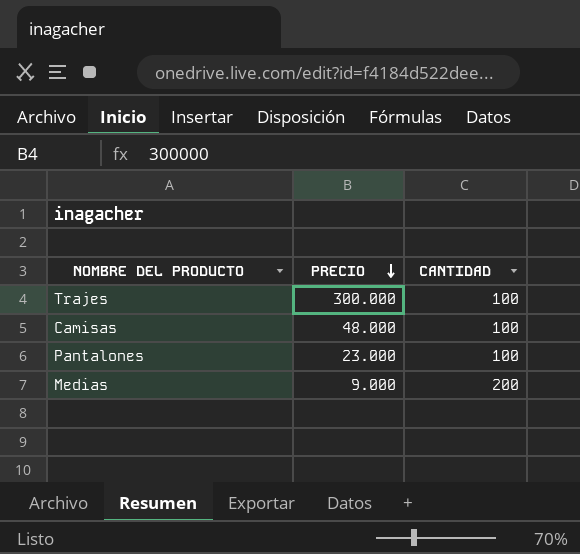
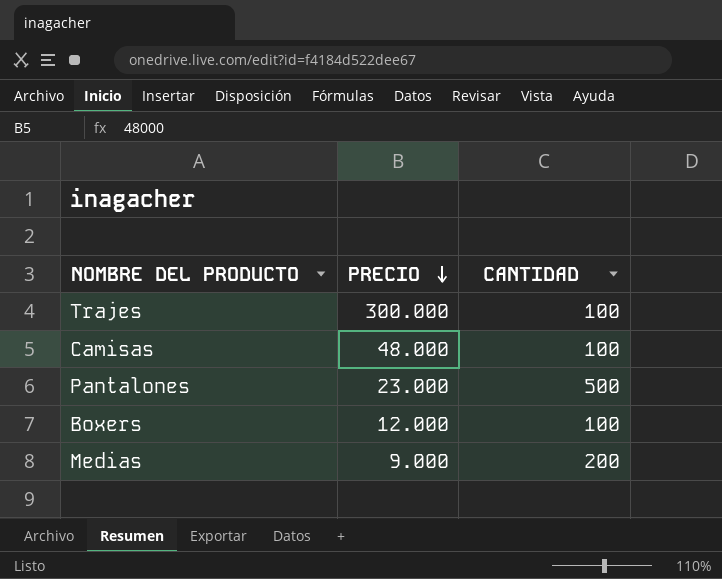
Pantalones | CANTIDAD: 100 -> 500
row Boxers: none -> 12.000 | 100

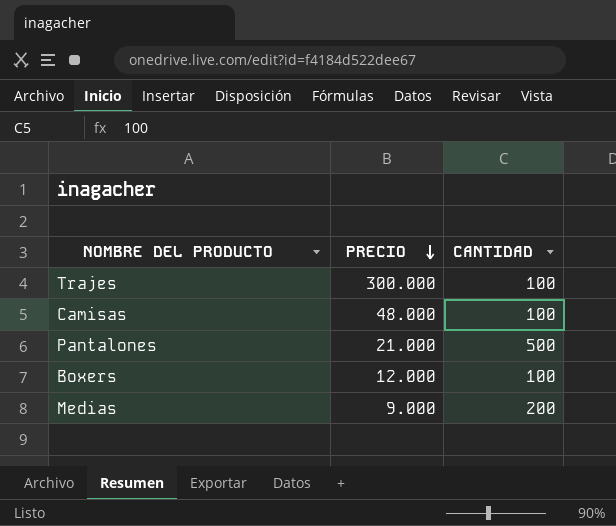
Pantalones | PRECIO: 23.000 -> 21.000

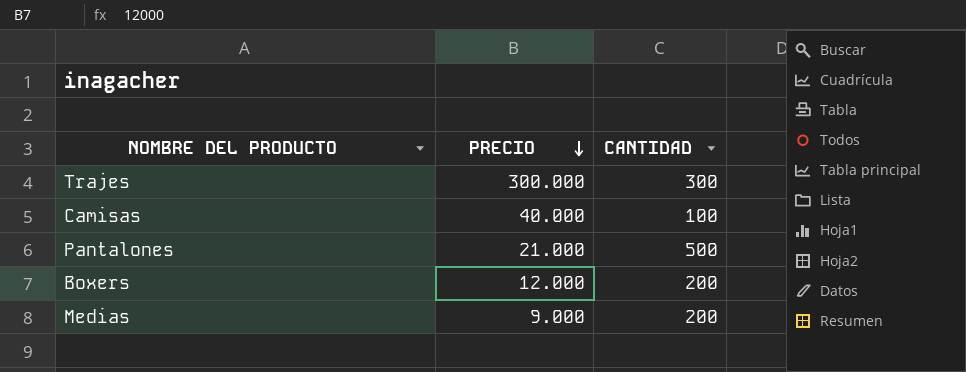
Trajes | CANTIDAD: 100 -> 300
Camisas | PRECIO: 48.000 -> 40.000
Boxers | CANTIDAD: 100 -> 200

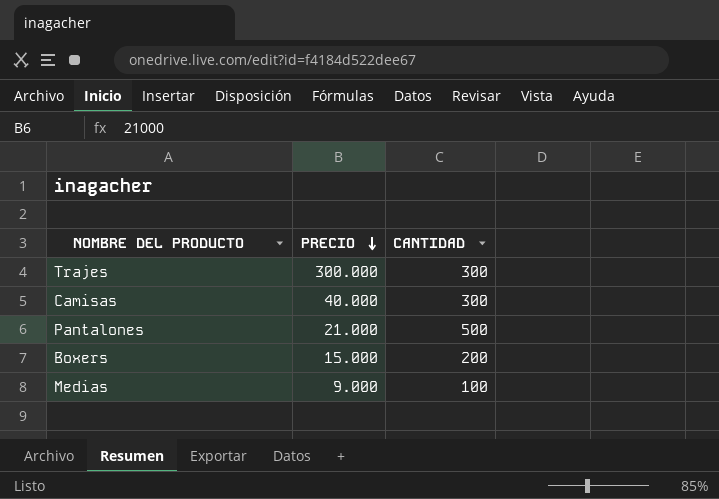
Camisas | CANTIDAD: 100 -> 300
Boxers | PRECIO: 12.000 -> 15.000
Medias | CANTIDAD: 200 -> 100

